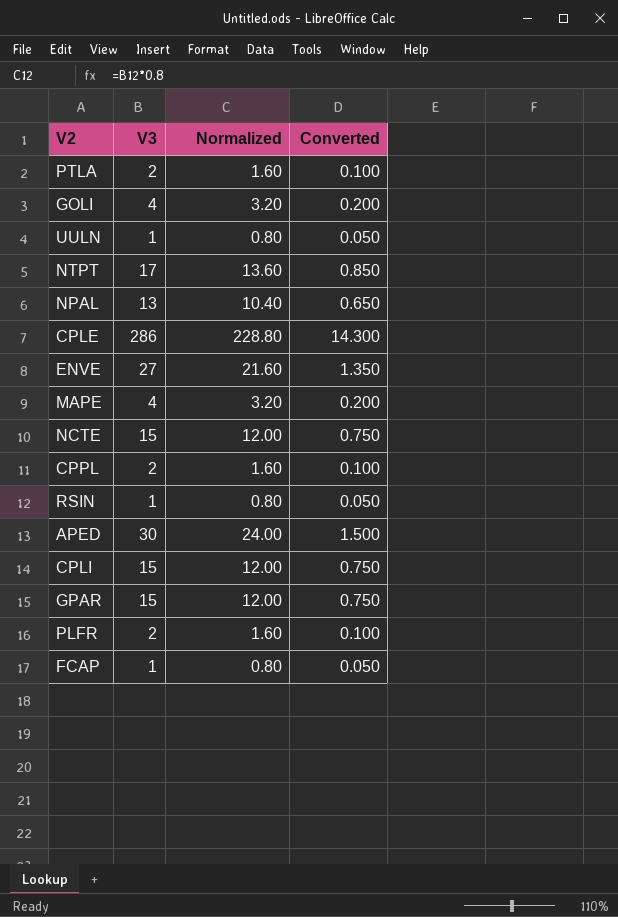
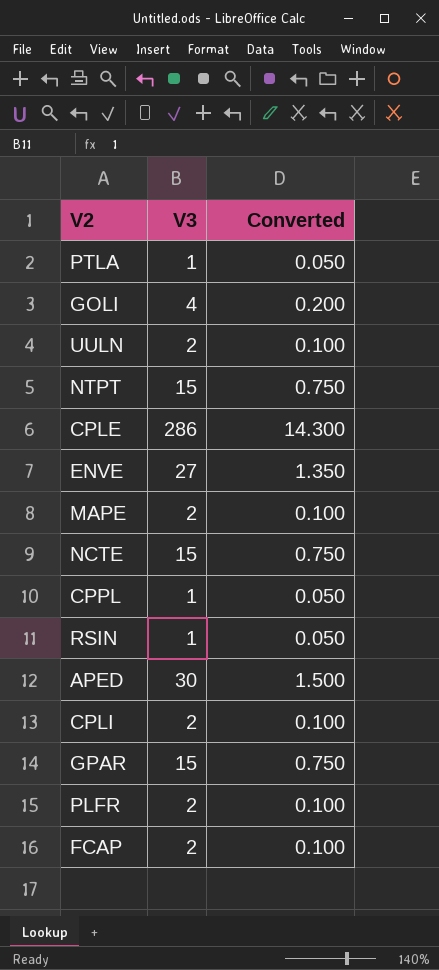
column Normalized | formula: [V3] * 0.8 -> none
row NPAL: 13 | 10.40 | 0.650 -> none
PTLA | V3: 2 -> 1
PTLA | Converted: 0.100 -> 0.050
UULN | V3: 1 -> 2
UULN | Converted: 0.050 -> 0.100
NTPT | V3: 17 -> 15
NTPT | Converted: 0.850 -> 0.750
MAPE | V3: 4 -> 2
MAPE | Converted: 0.200 -> 0.100
CPPL | V3: 2 -> 1
CPPL | Converted: 0.100 -> 0.050
CPLI | V3: 15 -> 2
CPLI | Converted: 0.750 -> 0.100
FCAP | V3: 1 -> 2
FCAP | Converted: 0.050 -> 0.100

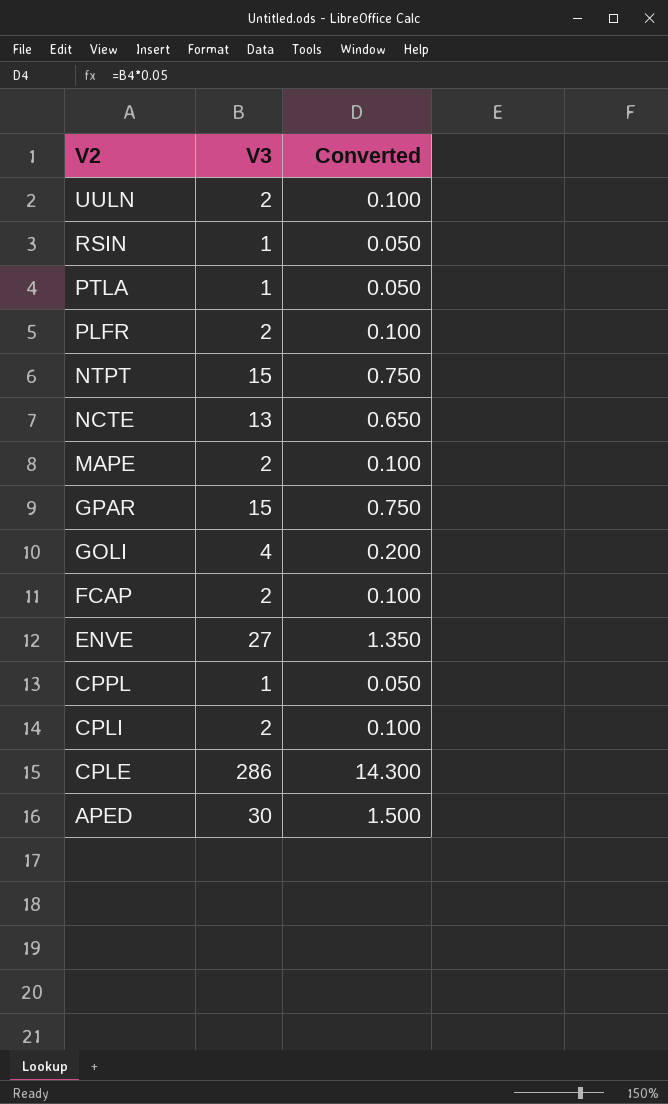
row order: none -> V2 descending
NCTE | V3: 15 -> 13
NCTE | Converted: 0.750 -> 0.650

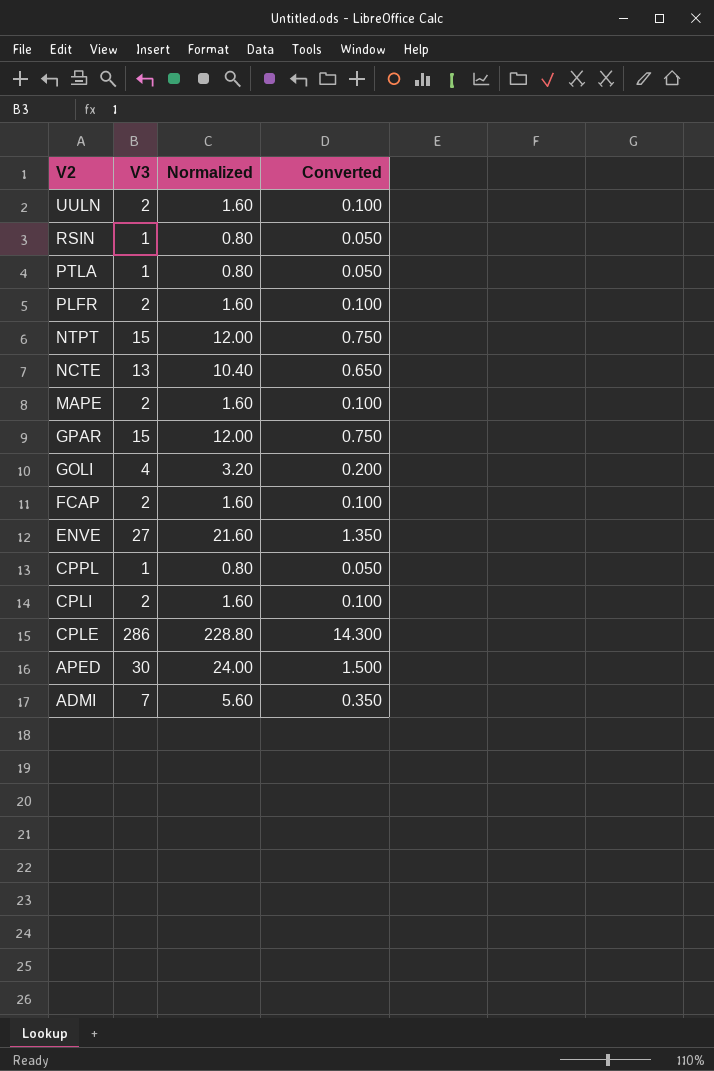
column Normalized | formula: none -> [V3] * 0.8
row ADMI: none -> 7 | 5.60 | 0.350

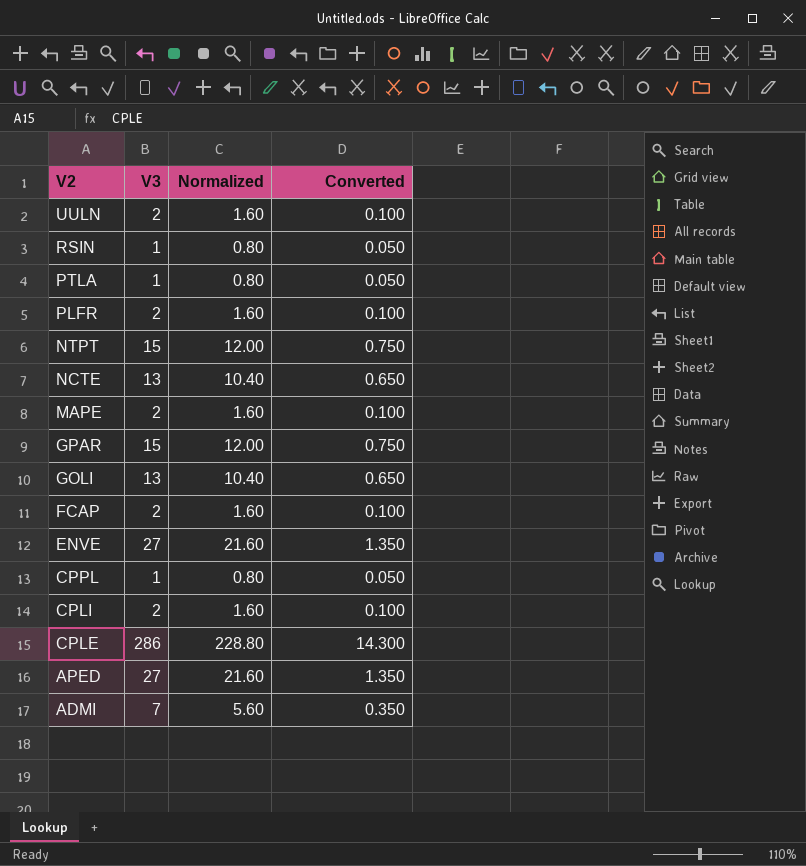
GOLI | V3: 4 -> 13
GOLI | Normalized: 3.20 -> 10.40
GOLI | Converted: 0.200 -> 0.650
APED | V3: 30 -> 27
APED | Normalized: 24.00 -> 21.60
APED | Converted: 1.500 -> 1.350

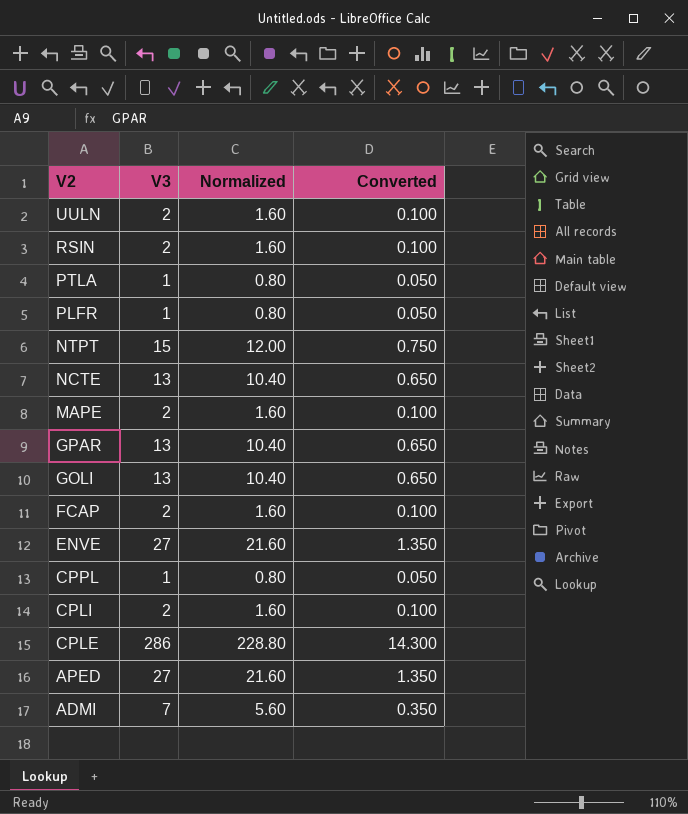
RSIN | V3: 1 -> 2
RSIN | Normalized: 0.80 -> 1.60
RSIN | Converted: 0.050 -> 0.100
PLFR | V3: 2 -> 1
PLFR | Normalized: 1.60 -> 0.80
PLFR | Converted: 0.100 -> 0.050
GPAR | V3: 15 -> 13
GPAR | Normalized: 12.00 -> 10.40
GPAR | Converted: 0.750 -> 0.650

